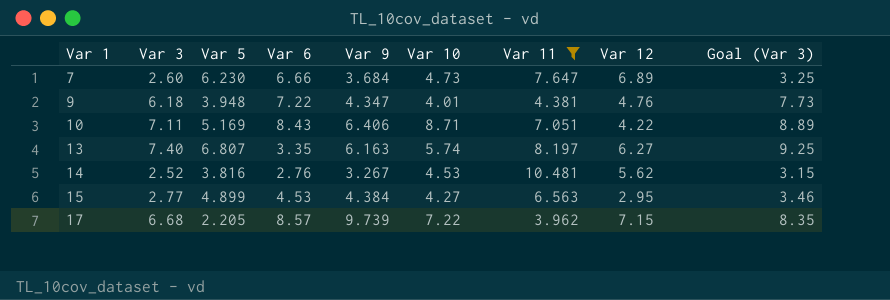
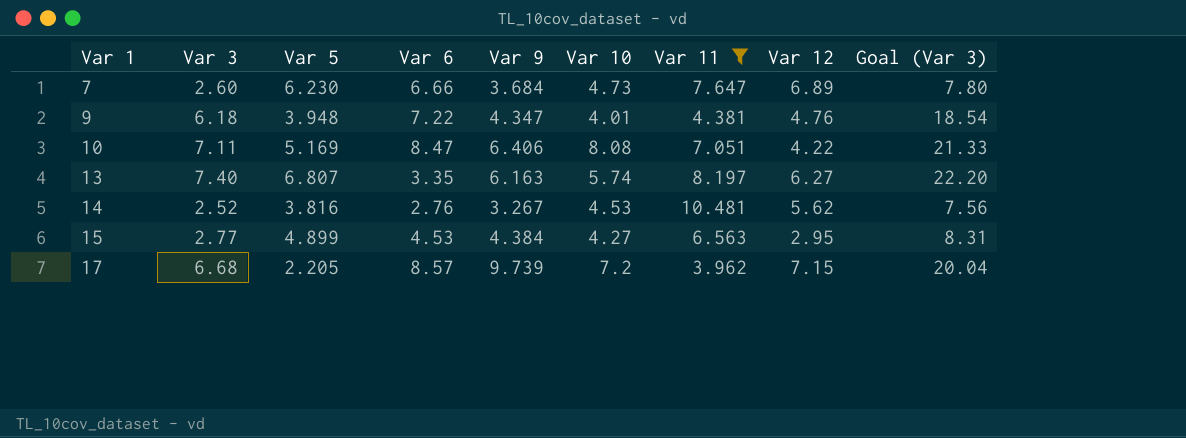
column Goal (Var 3) | formula: [Var 3] * 1.25 -> [Var 3] * 3
10 | Var 6: 8.43 -> 8.47
10 | Var 10: 8.71 -> 8.08
17 | Var 10: 7.22 -> 7.2

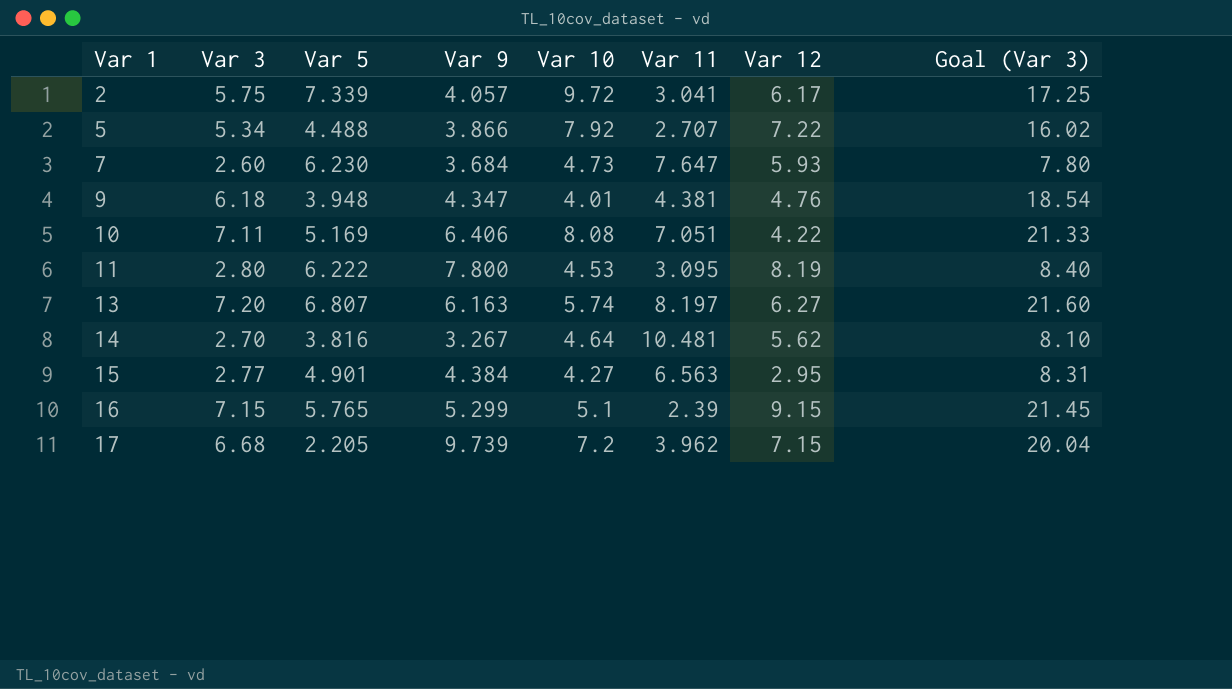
filter: Var 11 >= 3.962 -> none
column Var 6 | position: 4 -> none
7 | Var 12: 6.89 -> 5.93
13 | Var 3: 7.40 -> 7.20
13 | Goal (Var 3): 22.20 -> 21.60
14 | Var 3: 2.52 -> 2.70
14 | Var 10: 4.53 -> 4.64
14 | Goal (Var 3): 7.56 -> 8.10
15 | Var 5: 4.899 -> 4.901

